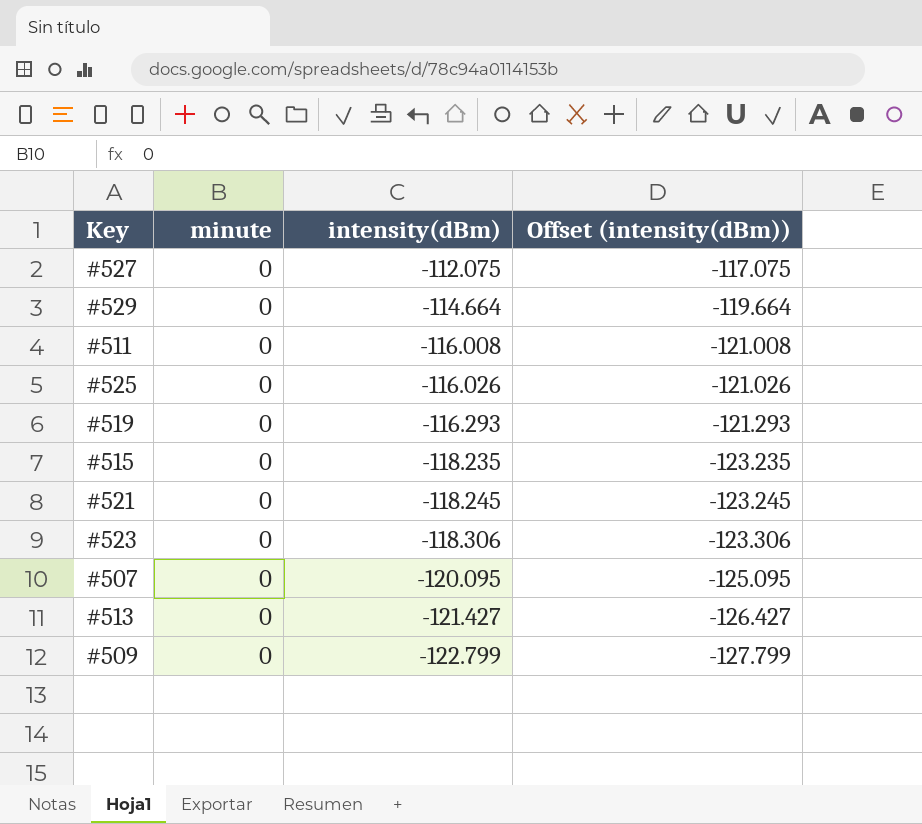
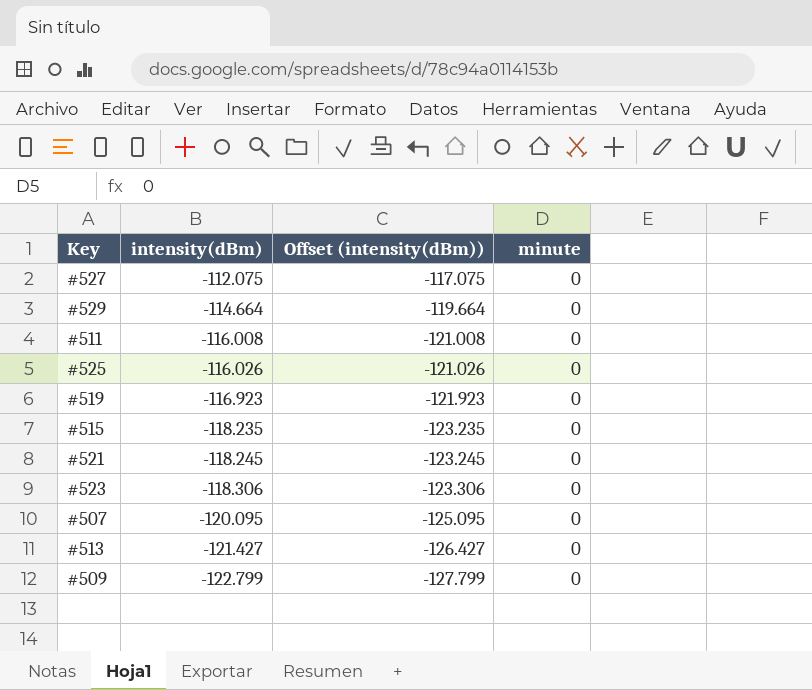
column minute | position: 2 -> 4
#519 | intensity(dBm): -116.293 -> -116.923
#519 | Offset (intensity(dBm)): -121.293 -> -121.923

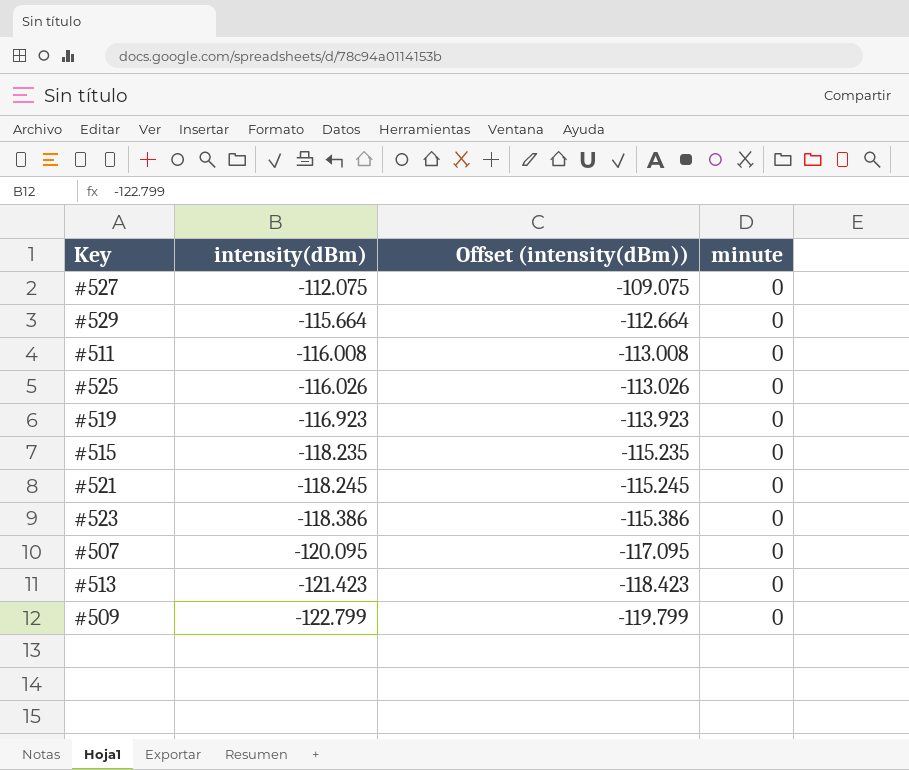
column Offset (intensity(dBm)) | formula: [intensity(dBm)] - 5 -> [intensity(dBm)] + 3
#529 | intensity(dBm): -114.664 -> -115.664
#523 | intensity(dBm): -118.306 -> -118.386
#513 | intensity(dBm): -121.427 -> -121.423

